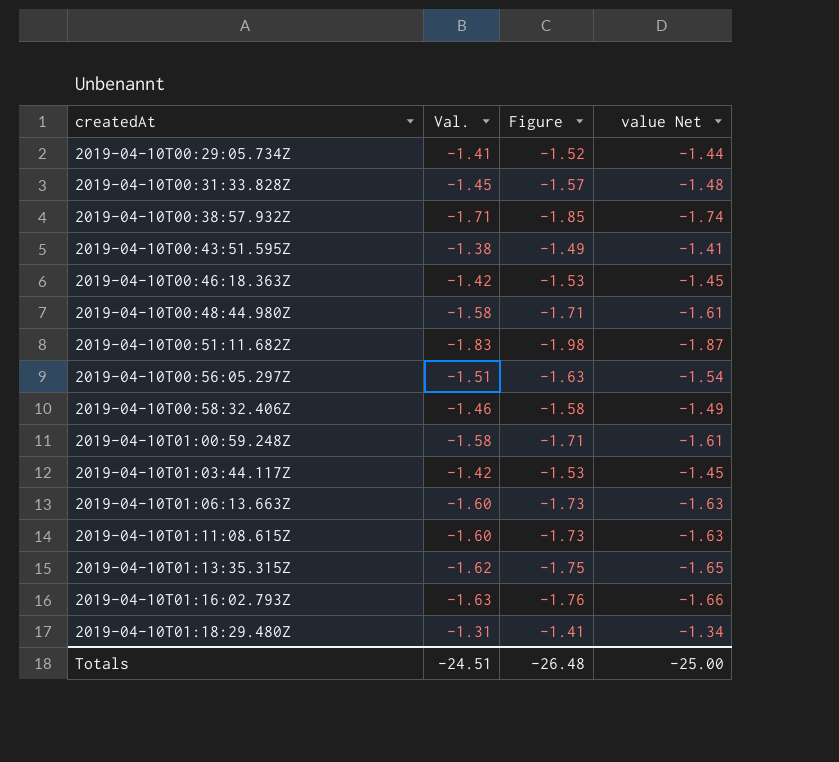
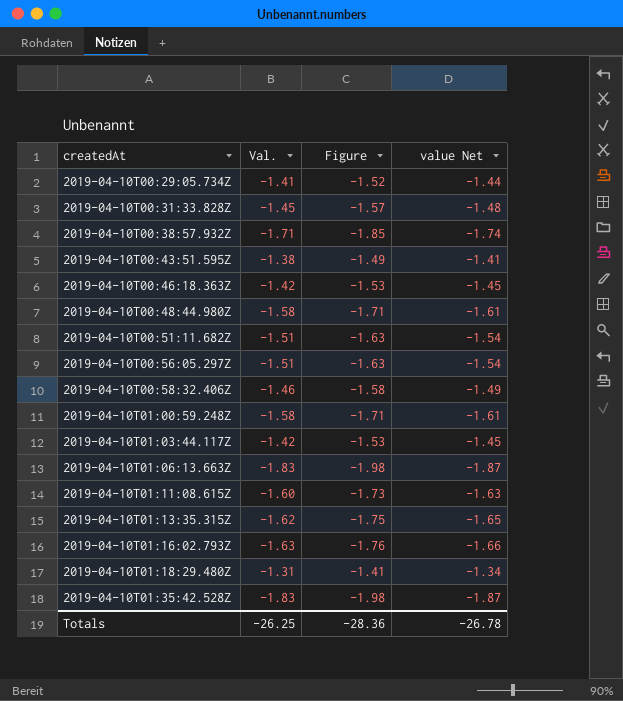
2019-04-10T00:51:11.682Z | Val.: -1.83 -> -1.51
2019-04-10T00:51:11.682Z | Figure: -1.98 -> -1.63
2019-04-10T00:51:11.682Z | value Net: -1.87 -> -1.54
2019-04-10T01:06:13.663Z | Val.: -1.60 -> -1.83
2019-04-10T01:06:13.663Z | Figure: -1.73 -> -1.98
2019-04-10T01:06:13.663Z | value Net: -1.63 -> -1.87
row 2019-04-10T01:35:42.528Z: none -> -1.83 | -1.98 | -1.87
Totals | Val.: -24.51 -> -26.25
Totals | Figure: -26.48 -> -28.36
Totals | value Net: -25.00 -> -26.78

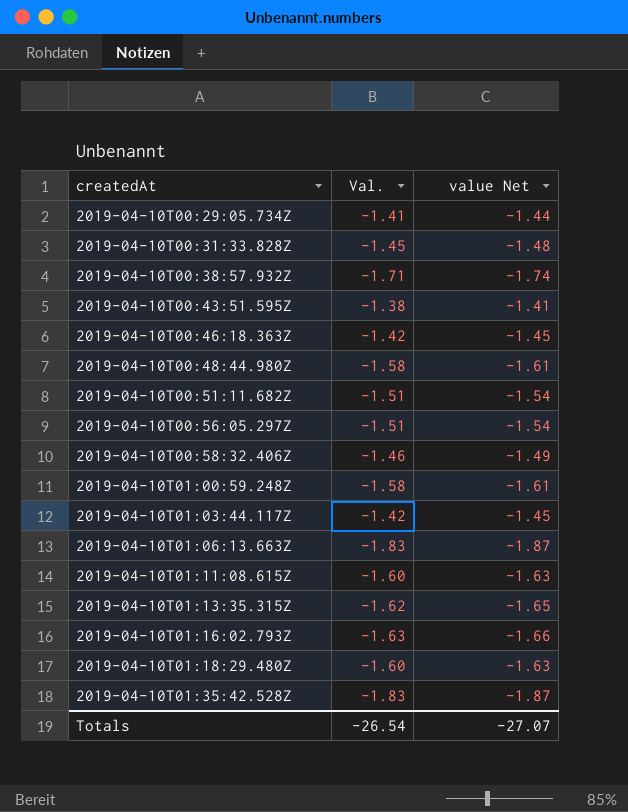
column Figure | formula: [Val.] * 1.08 -> none
2019-04-10T01:18:29.480Z | Val.: -1.31 -> -1.60
2019-04-10T01:18:29.480Z | value Net: -1.34 -> -1.63
Totals | Val.: -26.25 -> -26.54
Totals | value Net: -26.78 -> -27.07

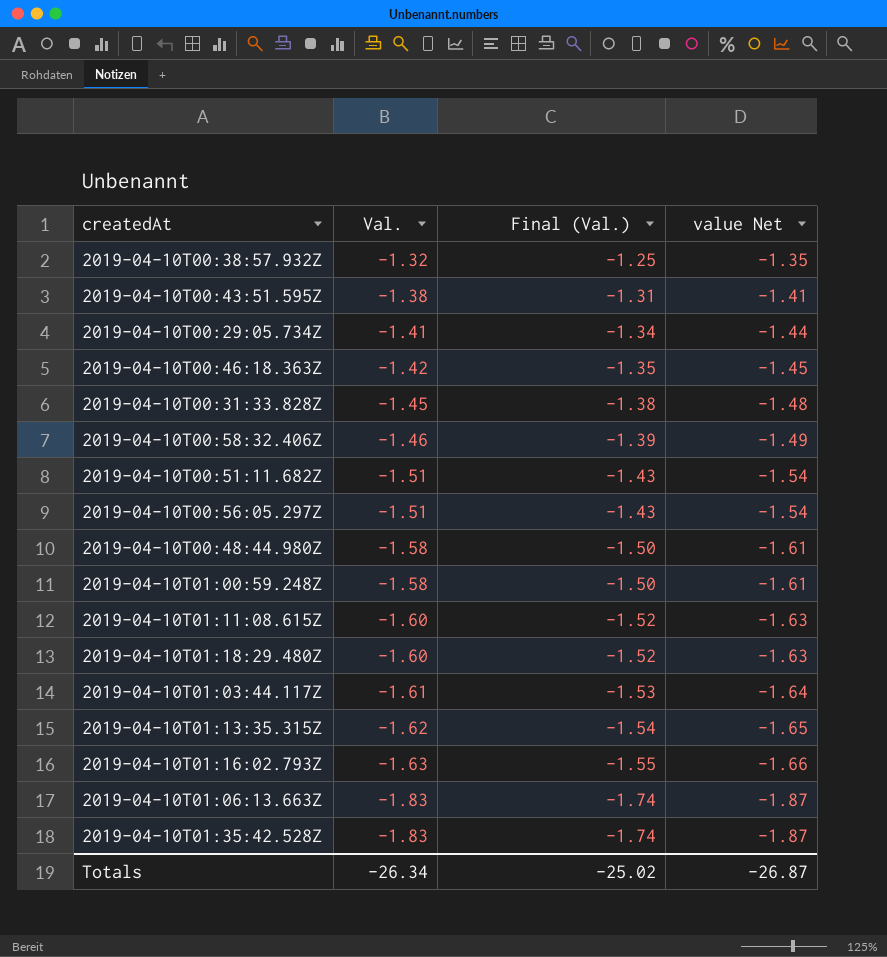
row order: createdAt ascending -> Val. descending
column Final (Val.) | formula: none -> [Val.] * 0.95
2019-04-10T00:38:57.932Z | Val.: -1.71 -> -1.32
2019-04-10T00:38:57.932Z | value Net: -1.74 -> -1.35
2019-04-10T01:03:44.117Z | Val.: -1.42 -> -1.61
2019-04-10T01:03:44.117Z | value Net: -1.45 -> -1.64
Totals | Val.: -26.54 -> -26.34
Totals | value Net: -27.07 -> -26.87

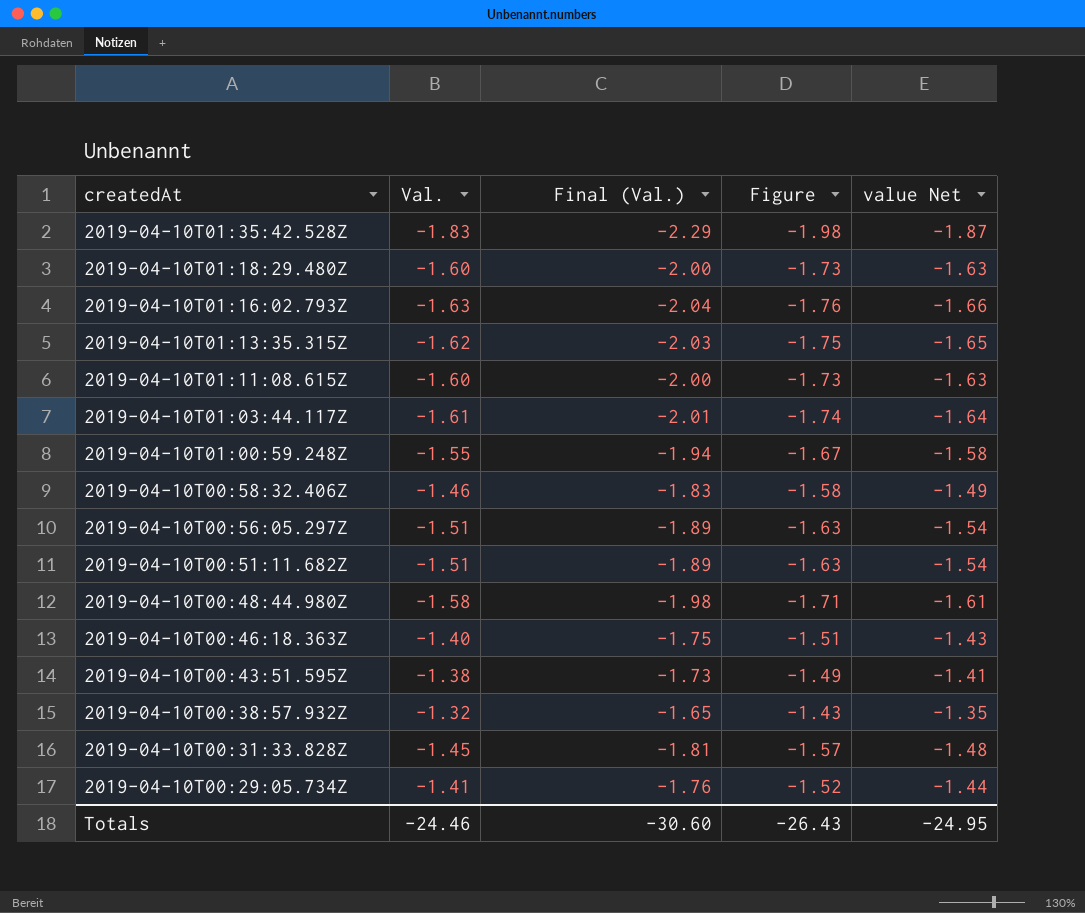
row order: Val. descending -> createdAt descending
column Final (Val.) | formula: [Val.] * 0.95 -> [Val.] * 1.25
column Figure | formula: none -> [Val.] * 1.08
row 2019-04-10T01:06:13.663Z: -1.83 | -1.74 | -1.87 -> none
2019-04-10T01:00:59.248Z | Val.: -1.58 -> -1.55
2019-04-10T01:00:59.248Z | value Net: -1.61 -> -1.58
2019-04-10T00:46:18.363Z | Val.: -1.42 -> -1.40
2019-04-10T00:46:18.363Z | value Net: -1.45 -> -1.43
Totals | Val.: -26.34 -> -24.46
Totals | Final (Val.): -25.02 -> -30.60
Totals | value Net: -26.87 -> -24.95

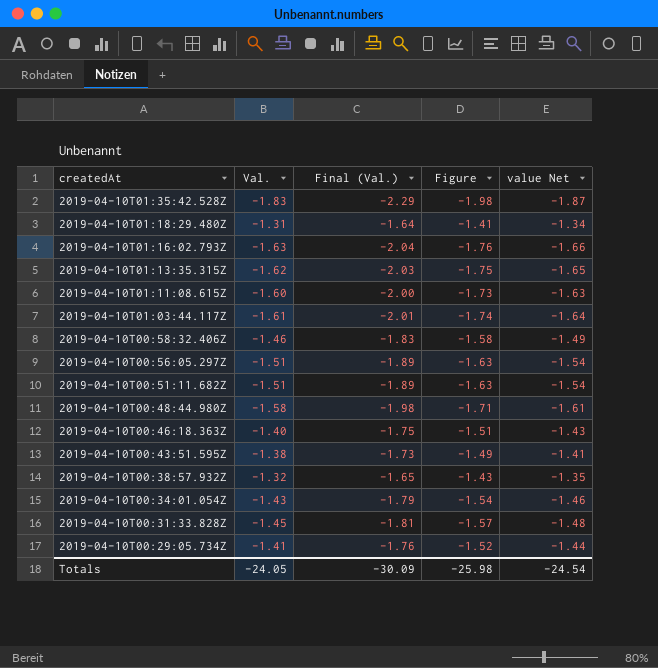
row 2019-04-10T01:00:59.248Z: -1.55 | -1.94 | -1.67 | -1.58 -> none
2019-04-10T01:18:29.480Z | Val.: -1.60 -> -1.31
2019-04-10T01:18:29.480Z | Final (Val.): -2.00 -> -1.64
2019-04-10T01:18:29.480Z | Figure: -1.73 -> -1.41
2019-04-10T01:18:29.480Z | value Net: -1.63 -> -1.34
row 2019-04-10T00:34:01.054Z: none -> -1.43 | -1.79 | -1.54 | -1.46
Totals | Val.: -24.46 -> -24.05
Totals | Final (Val.): -30.60 -> -30.09
Totals | Figure: -26.43 -> -25.98
Totals | value Net: -24.95 -> -24.54

